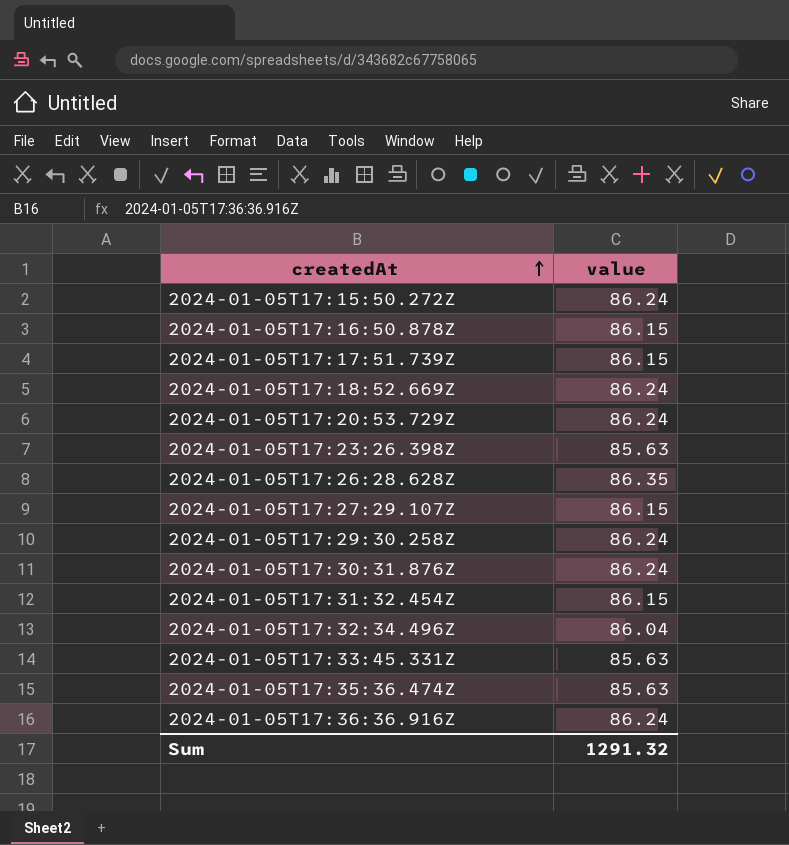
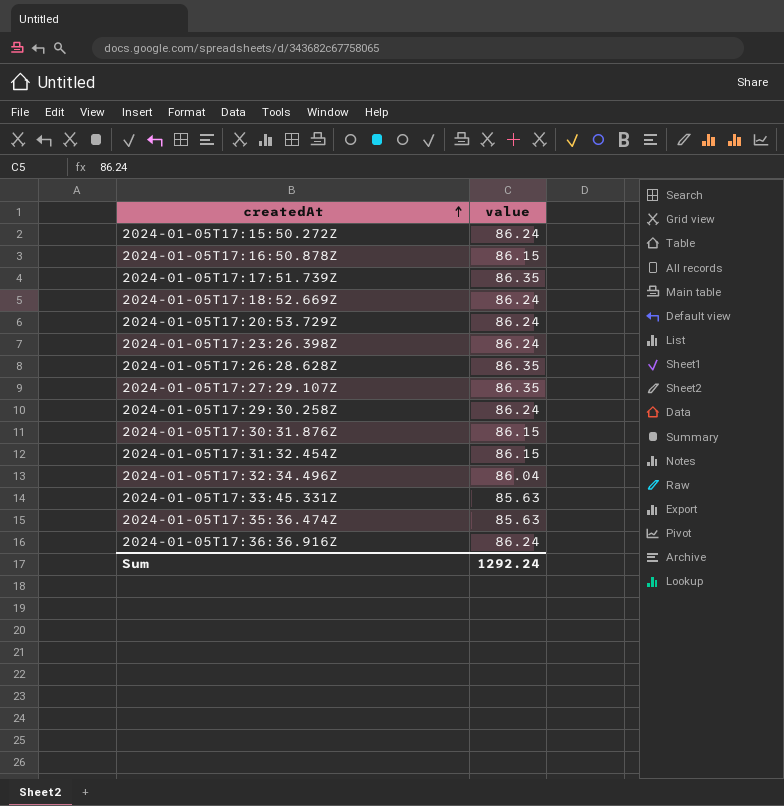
2024-01-05T17:17:51.739Z | value: 86.15 -> 86.35
2024-01-05T17:23:26.398Z | value: 85.63 -> 86.24
2024-01-05T17:27:29.107Z | value: 86.15 -> 86.35
2024-01-05T17:30:31.876Z | value: 86.24 -> 86.15
Sum | value: 1291.32 -> 1292.24

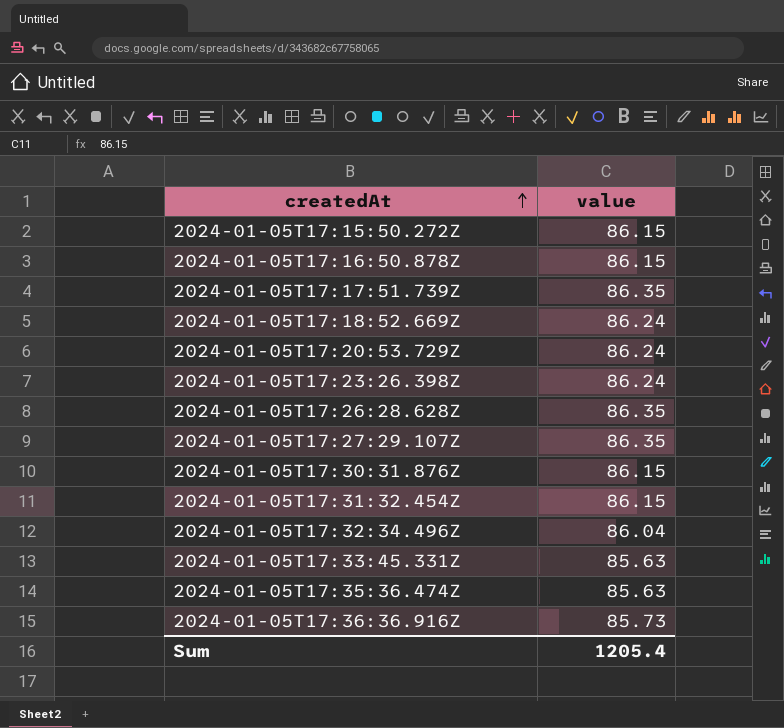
row 2024-01-05T17:29:30.258Z: 86.24 -> none
2024-01-05T17:15:50.272Z | value: 86.24 -> 86.15
2024-01-05T17:36:36.916Z | value: 86.24 -> 85.73
Sum | value: 1292.24 -> 1205.4

